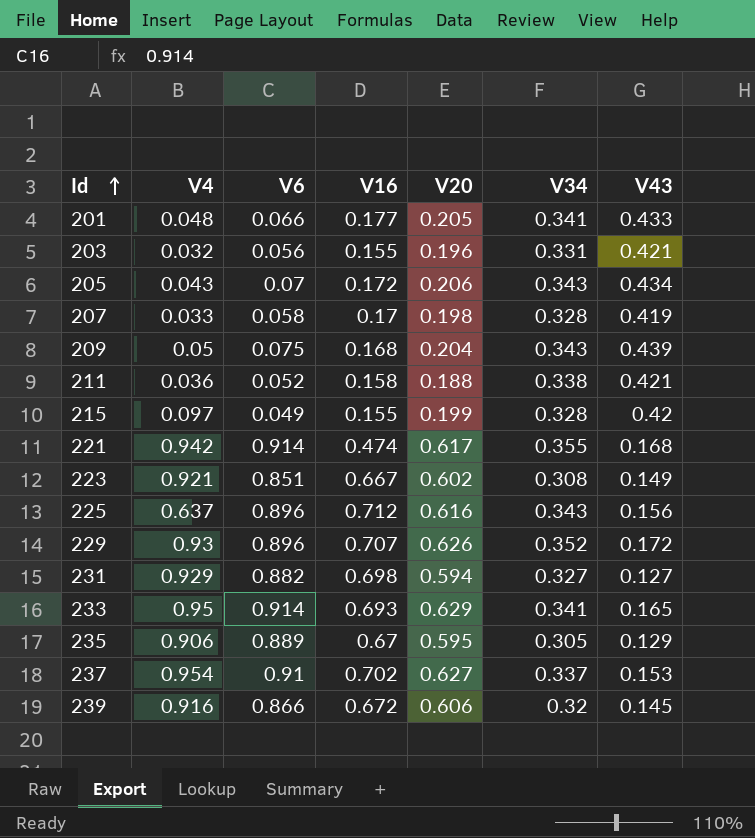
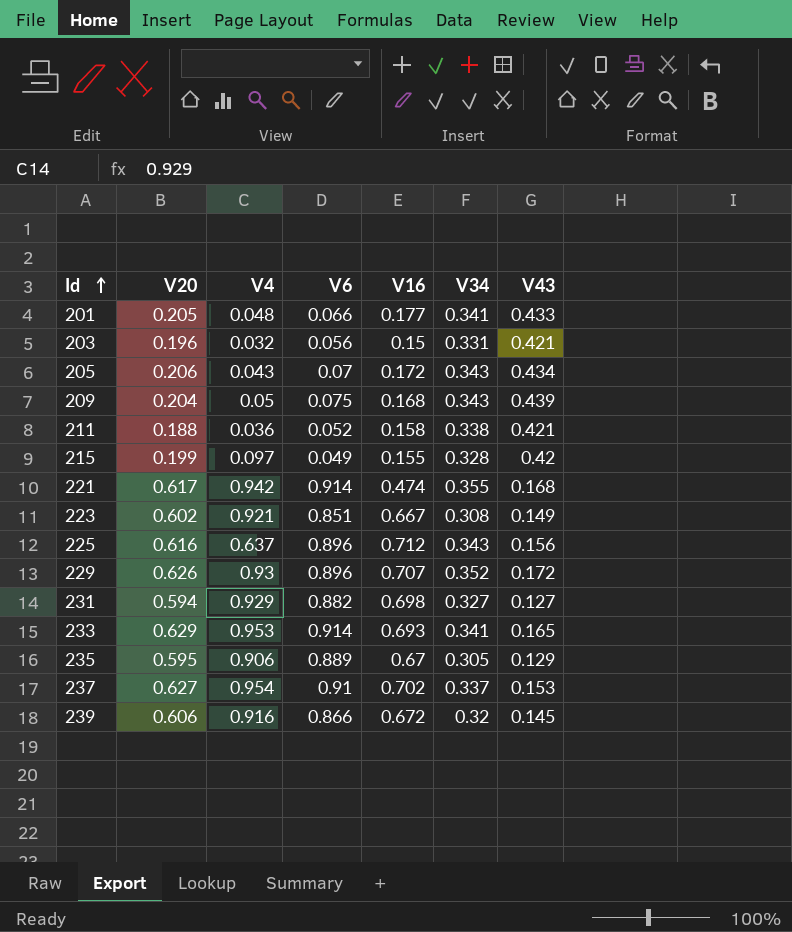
column V20 | position: 5 -> 2
row 207: 0.033 | 0.058 | 0.17 | 0.198 | 0.328 | 0.419 -> none
203 | V16: 0.155 -> 0.15
233 | V4: 0.95 -> 0.953

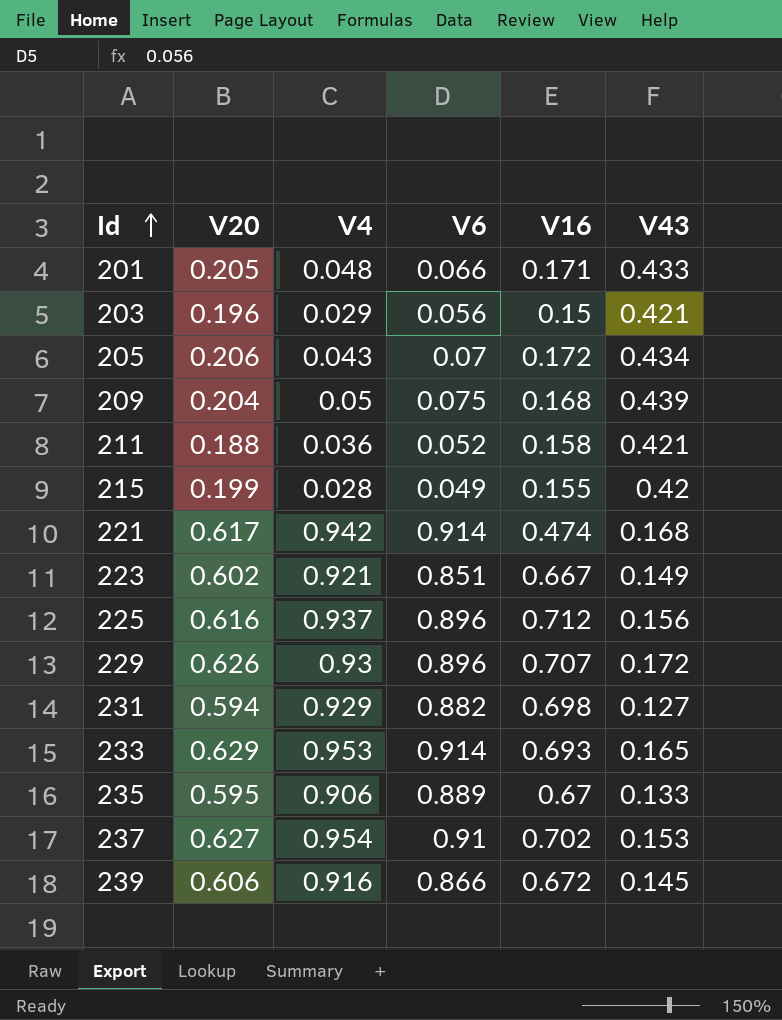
column V34 | position: 6 -> none
201 | V16: 0.177 -> 0.171
203 | V4: 0.032 -> 0.029
215 | V4: 0.097 -> 0.028
225 | V4: 0.637 -> 0.937
235 | V43: 0.129 -> 0.133

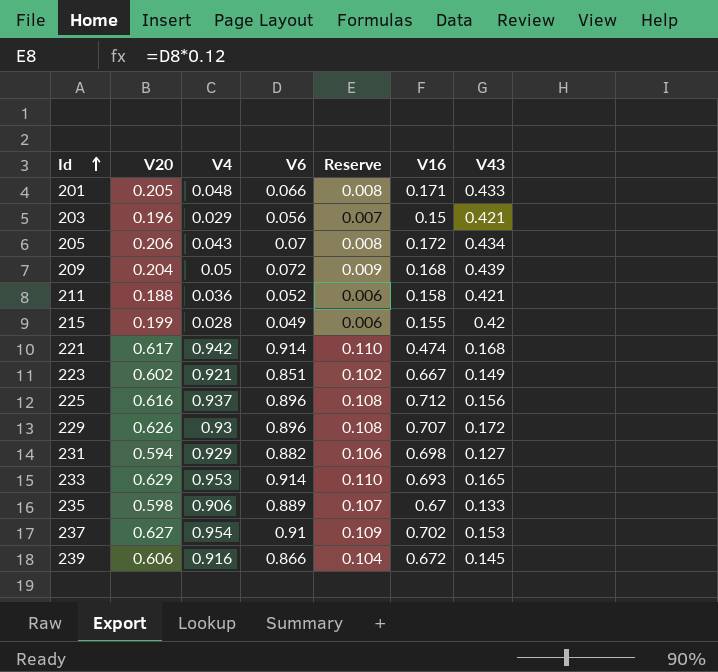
column Reserve | formula: none -> [V6] * 0.12
209 | V6: 0.075 -> 0.072
235 | V20: 0.595 -> 0.598

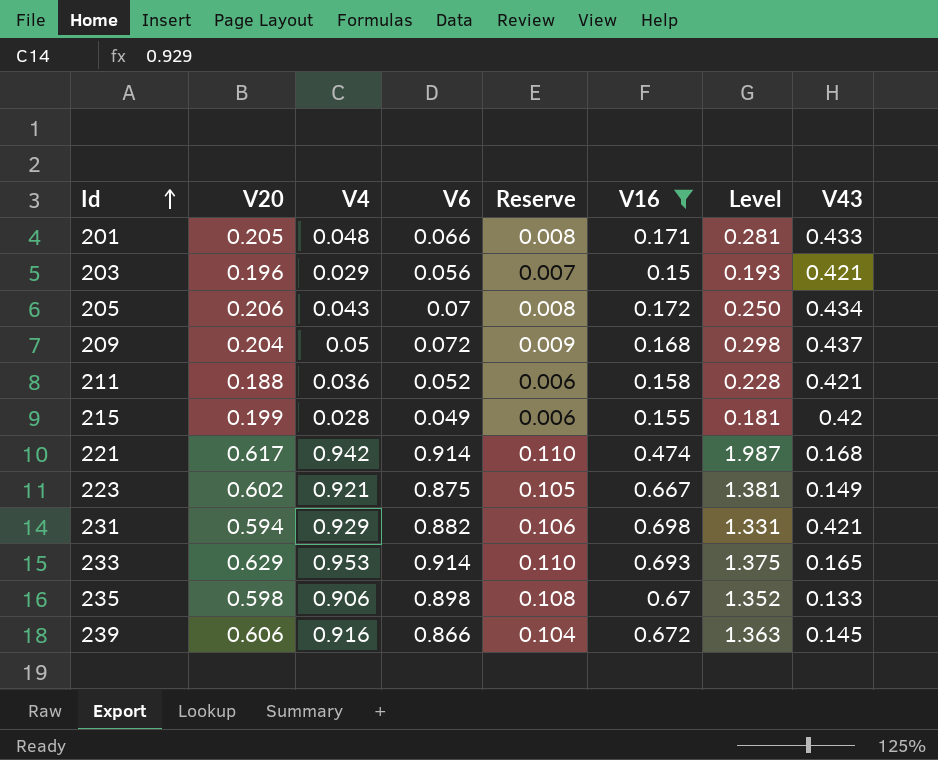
filter: none -> V16 <= 0.698
column Level | formula: none -> [V4] / [V16]
209 | V43: 0.439 -> 0.437
223 | V6: 0.851 -> 0.875
223 | Reserve: 0.102 -> 0.105
231 | V43: 0.127 -> 0.421
235 | V6: 0.889 -> 0.898
235 | Reserve: 0.107 -> 0.108

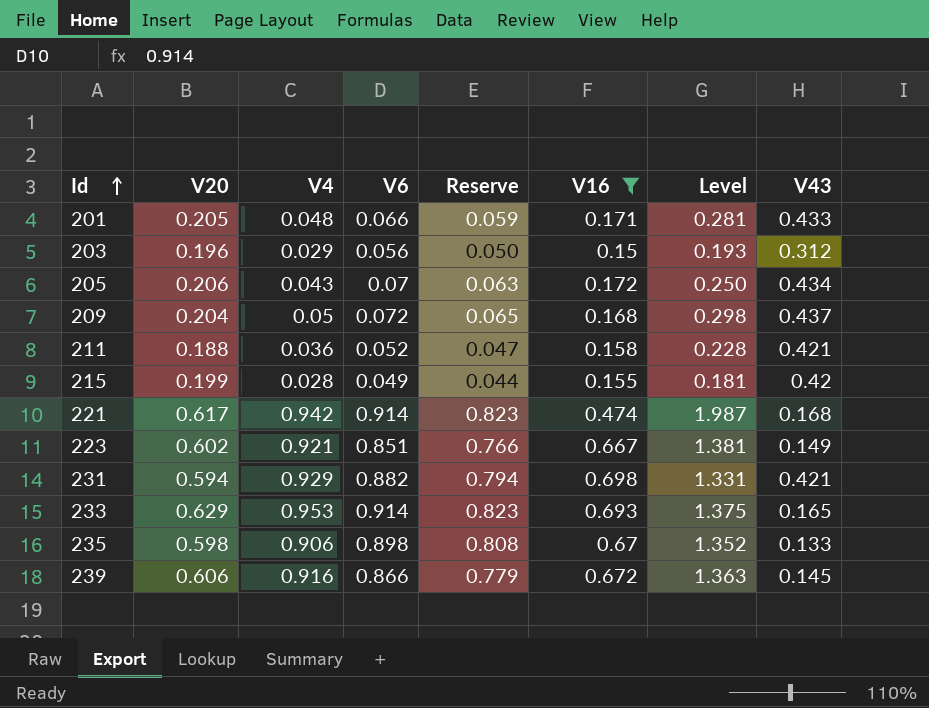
column Reserve | formula: [V6] * 0.12 -> [V6] * 0.9
203 | V43: 0.421 -> 0.312
223 | V6: 0.875 -> 0.851

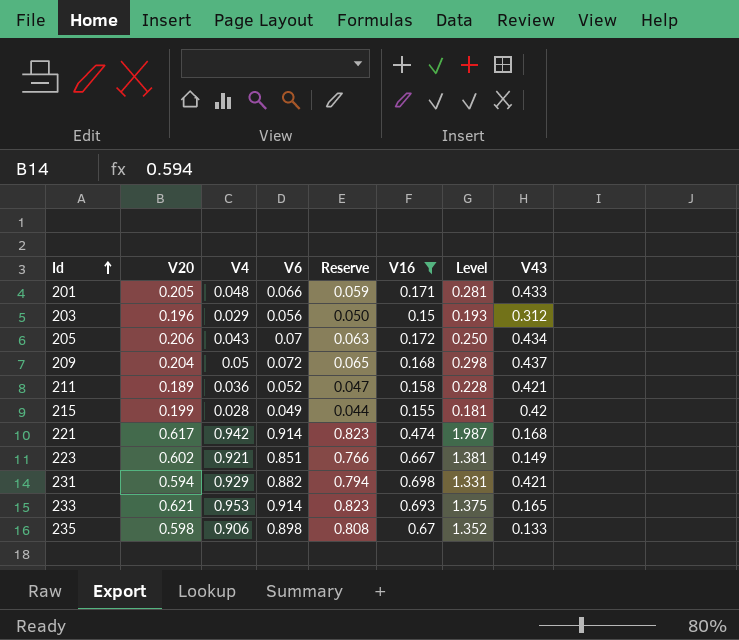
row 239: 0.606 | 0.916 | 0.866 | 0.779 | 0.672 | 1.363 | 0.145 -> none
211 | V20: 0.188 -> 0.189
233 | V20: 0.629 -> 0.621

